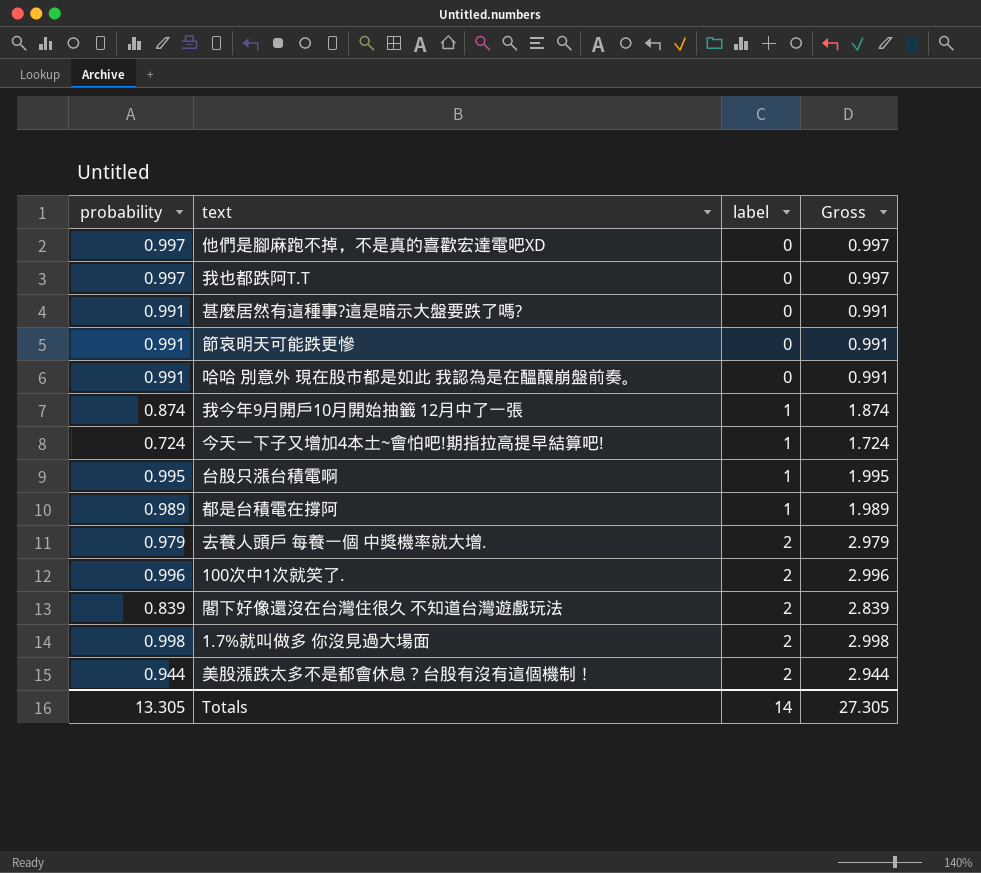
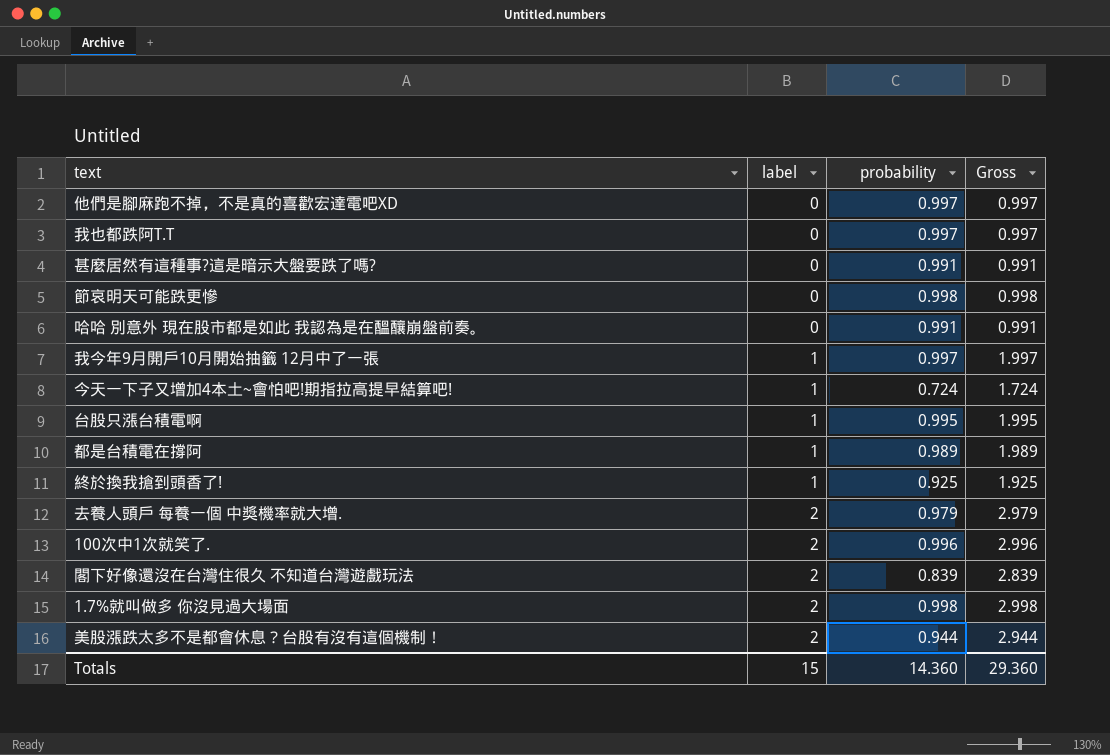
column probability | position: 1 -> 3
節哀明天可能跌更慘 | probability: 0.991 -> 0.998
節哀明天可能跌更慘 | Gross: 0.991 -> 0.998
我今年9月開戶10月開始抽籤 12月中了一張 | probability: 0.874 -> 0.997
我今年9月開戶10月開始抽籤 12月中了一張 | Gross: 1.874 -> 1.997
row 終於換我搶到頭香了!: none -> 1 | 0.925 | 1.925
Totals | label: 14 -> 15
Totals | probability: 13.305 -> 14.360
Totals | Gross: 27.305 -> 29.360

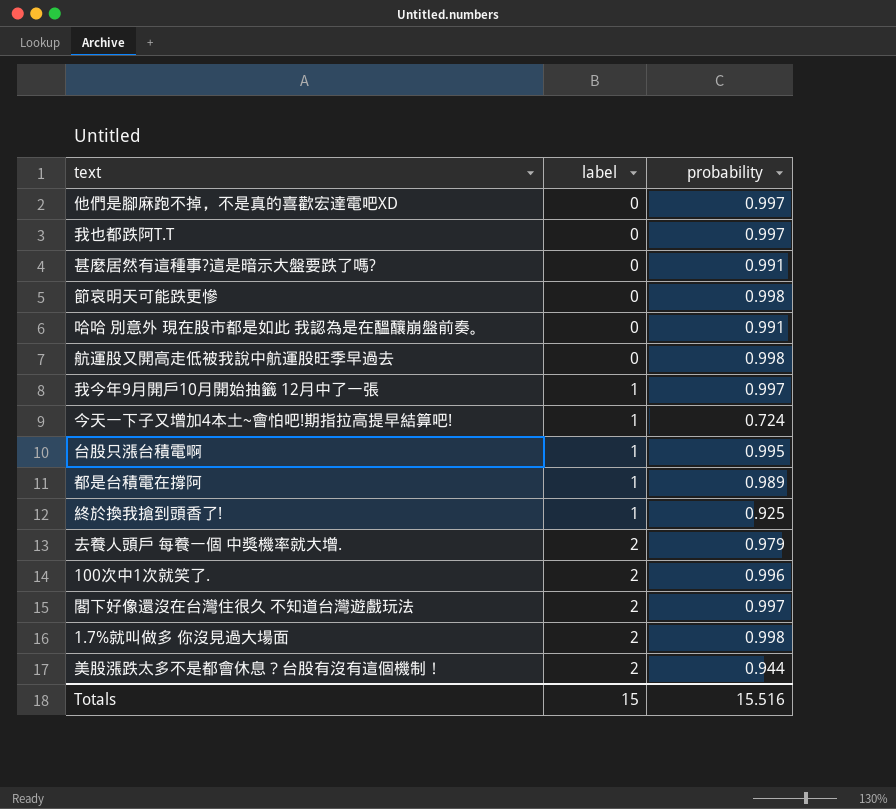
column Gross | formula: [label] + [probability] -> none
row 航運股又開高走低被我說中航運股旺季早過去: none -> 0 | 0.998
閣下好像還沒在台灣住很久 不知道台灣遊戲玩法 | probability: 0.839 -> 0.997
Totals | probability: 14.360 -> 15.516

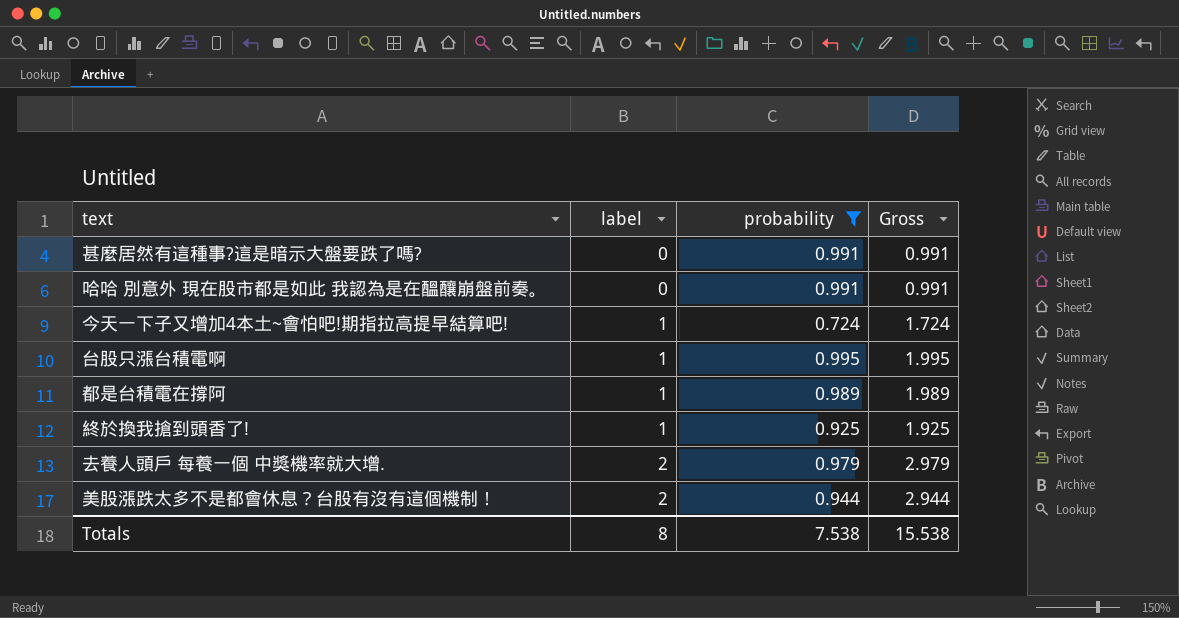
filter: none -> probability <= 0.995
column Gross | formula: none -> [label] + [probability]
Totals | label: 15 -> 8
Totals | probability: 15.516 -> 7.538

